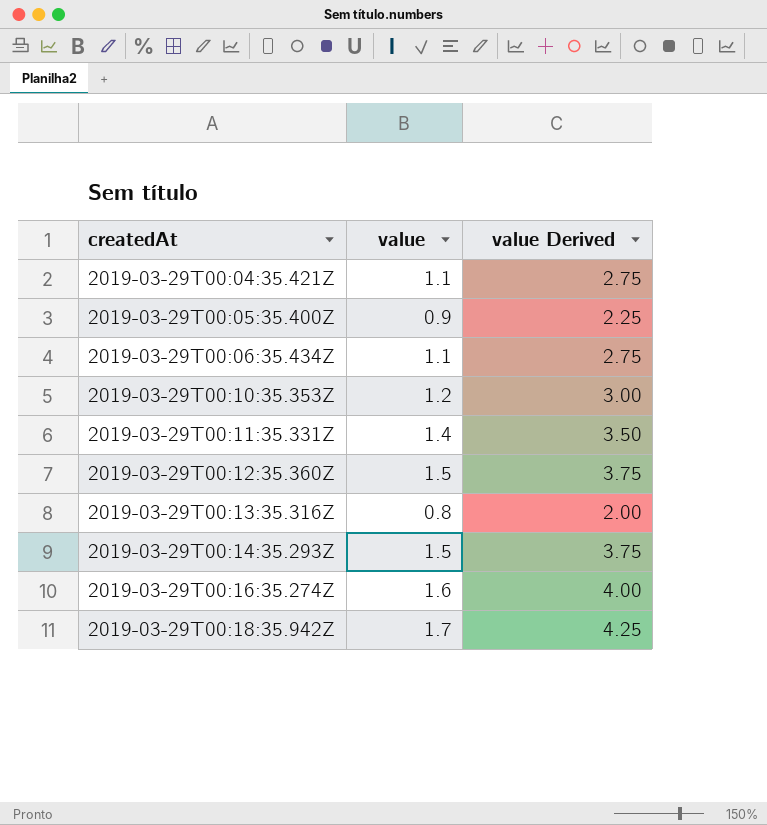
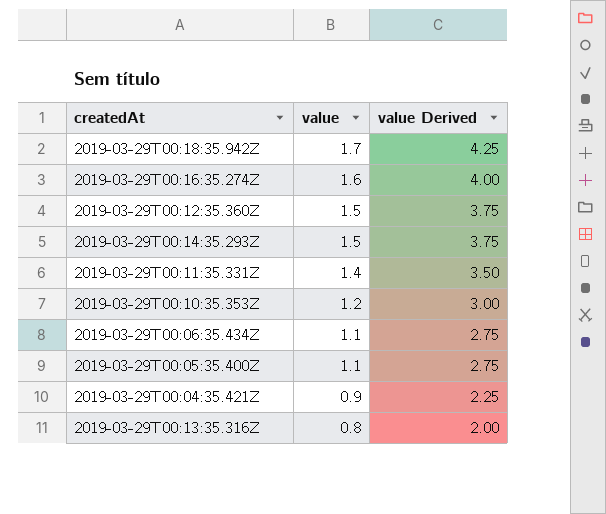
row order: createdAt ascending -> value descending
2019-03-29T00:05:35.400Z | value: 0.9 -> 1.1
2019-03-29T00:05:35.400Z | value Derived: 2.25 -> 2.75
2019-03-29T00:04:35.421Z | value: 1.1 -> 0.9
2019-03-29T00:04:35.421Z | value Derived: 2.75 -> 2.25

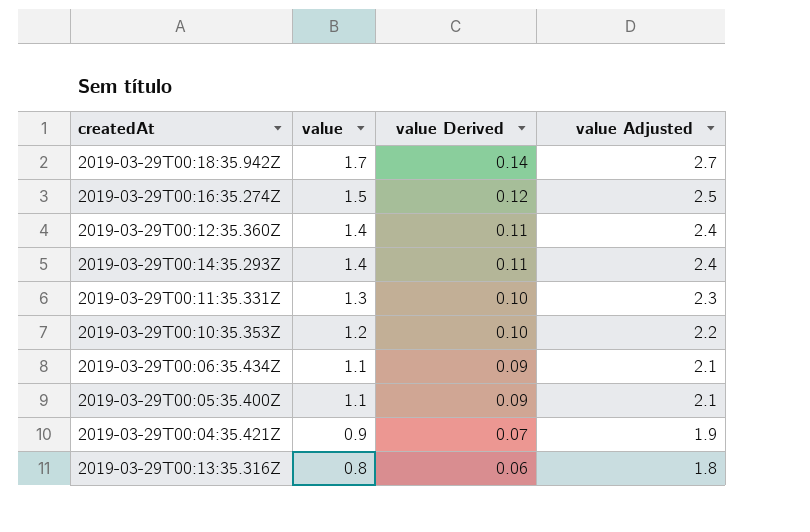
column value Derived | formula: [value] * 2.5 -> [value] * 0.08
column value Adjusted | formula: none -> [value] + 1
2019-03-29T00:16:35.274Z | value: 1.6 -> 1.5
2019-03-29T00:12:35.360Z | value: 1.5 -> 1.4
2019-03-29T00:14:35.293Z | value: 1.5 -> 1.4
2019-03-29T00:11:35.331Z | value: 1.4 -> 1.3

